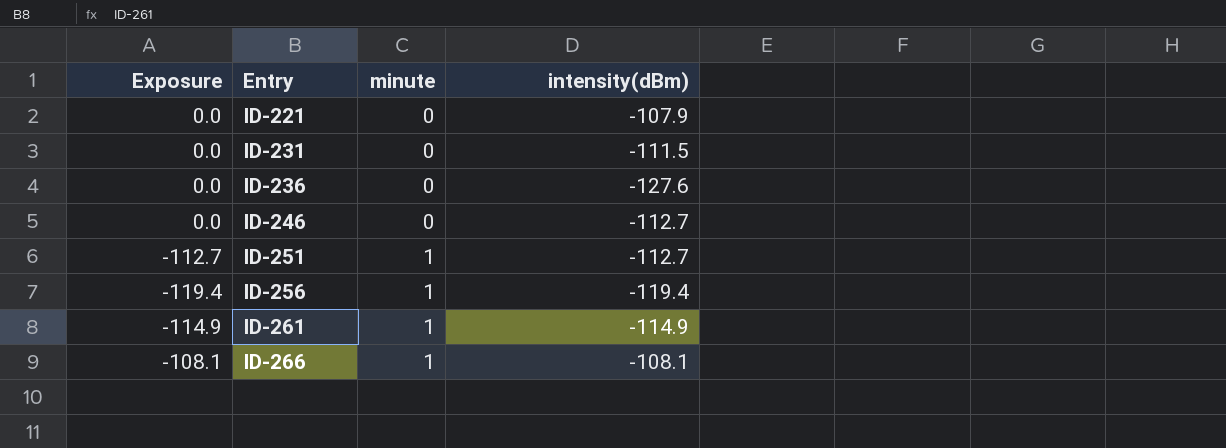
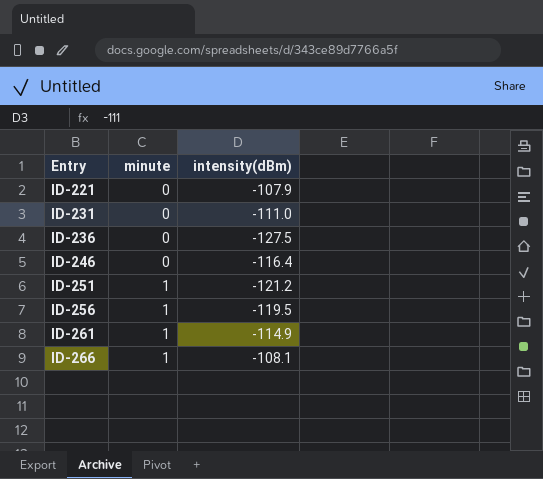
column Exposure | formula: [minute] * [intensity(dBm)] -> none
ID-231 | intensity(dBm): -111.5 -> -111.0
ID-236 | intensity(dBm): -127.6 -> -127.5
ID-246 | intensity(dBm): -112.7 -> -116.4
ID-251 | intensity(dBm): -112.7 -> -121.2
ID-256 | intensity(dBm): -119.4 -> -119.5

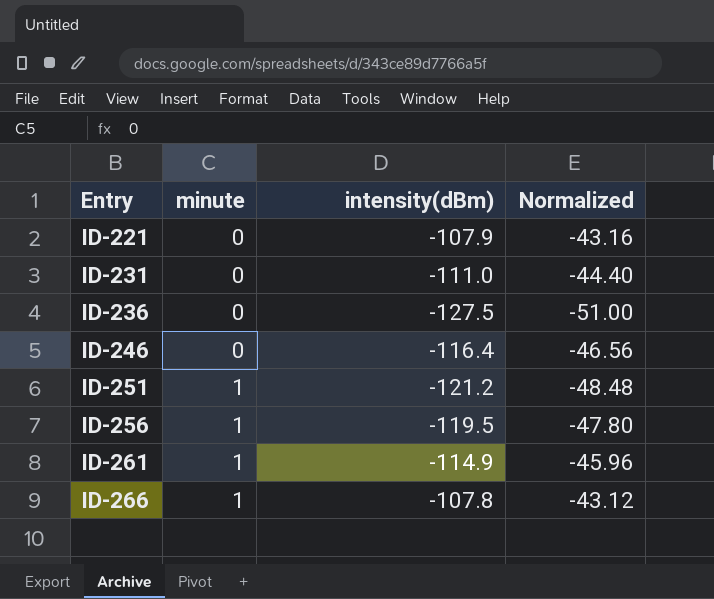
column Normalized | formula: none -> [intensity(dBm)] * 0.4
ID-266 | intensity(dBm): -108.1 -> -107.8

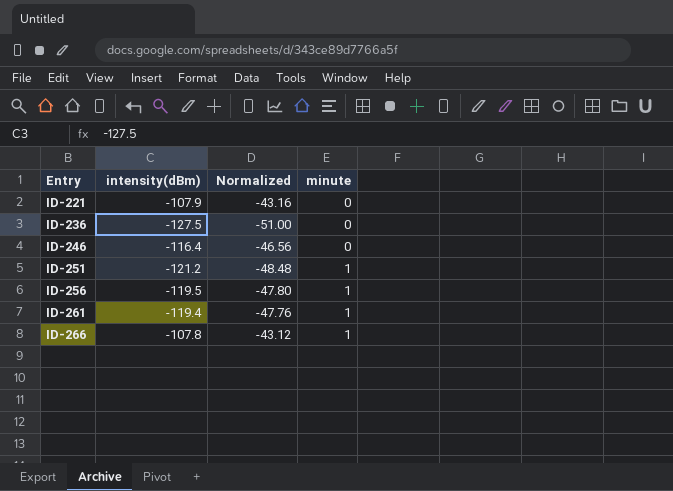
column minute | position: 2 -> 4
row ID-231: 0 | -111.0 | -44.40 -> none
ID-261 | intensity(dBm): -114.9 -> -119.4
ID-261 | Normalized: -45.96 -> -47.76

